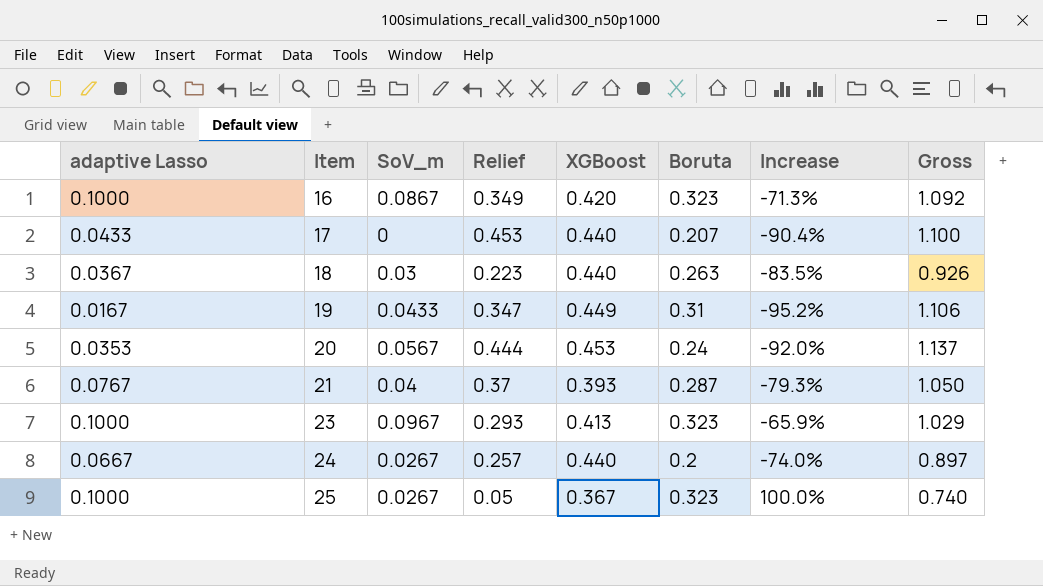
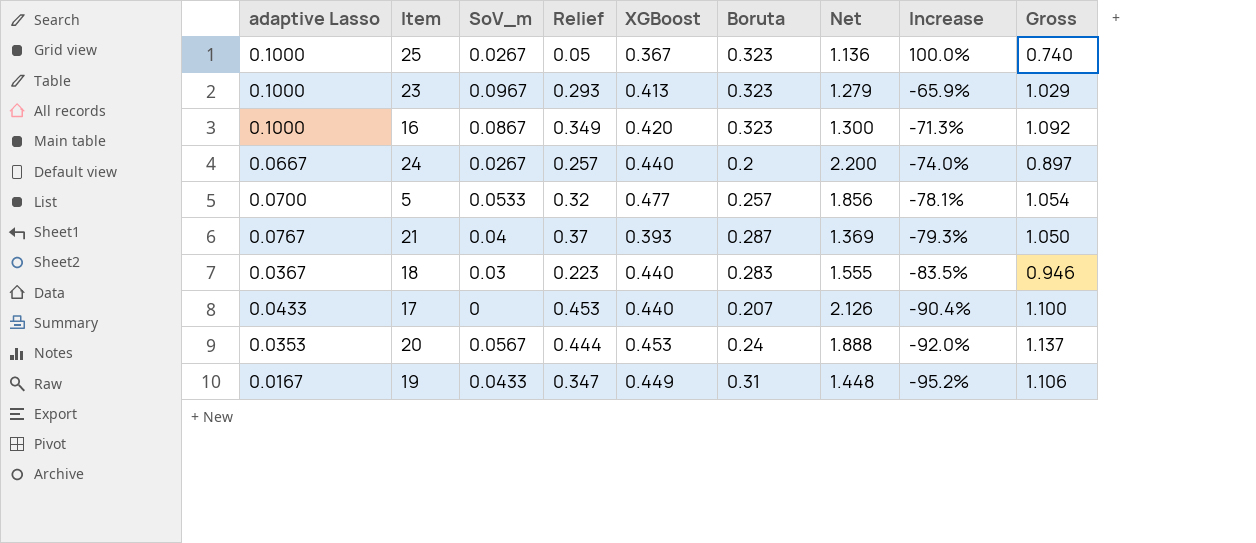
row order: Item ascending -> Increase descending
column Net | formula: none -> [XGBoost] / [Boruta]
row 5: none -> 0.0700 | 0.0533 | 0.32 | 0.477 | 0.257 | 1.856 | -78.1% | 1.054
18 | Boruta: 0.263 -> 0.283
18 | Gross: 0.926 -> 0.946

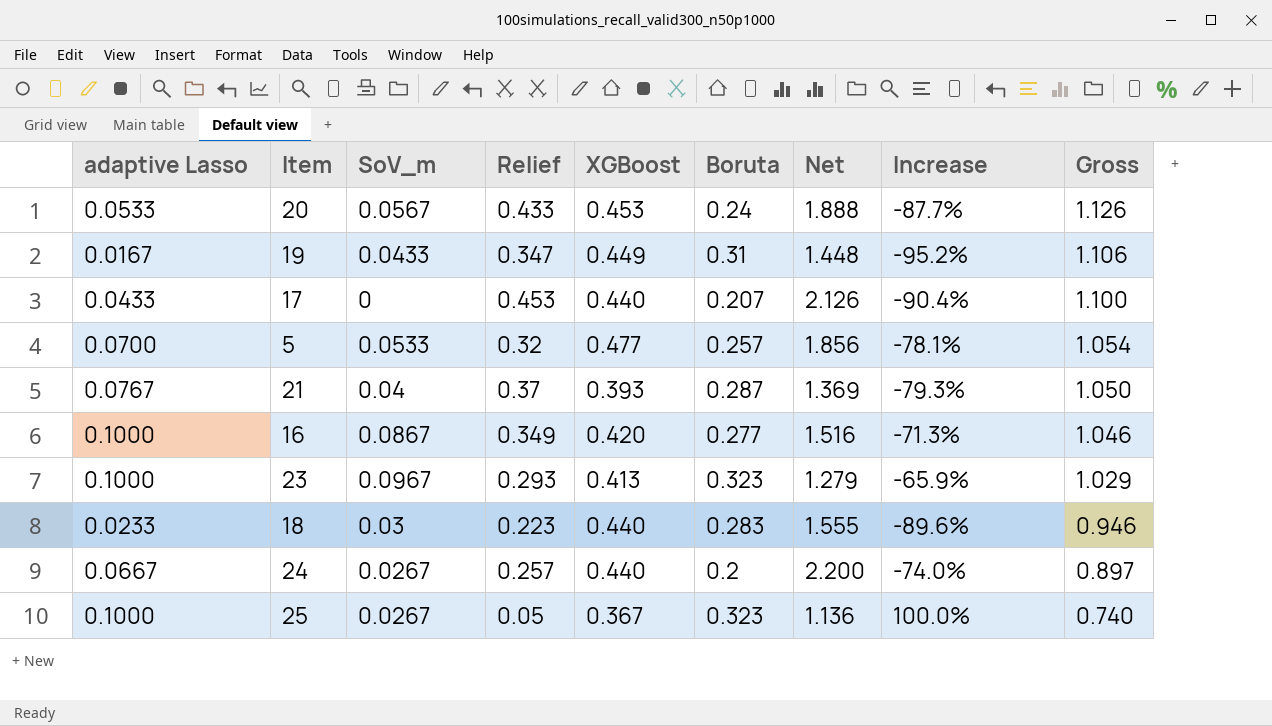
row order: Increase descending -> Gross descending
20 | adaptive Lasso: 0.0353 -> 0.0533
20 | Relief: 0.444 -> 0.433
20 | Increase: -92.0% -> -87.7%
20 | Gross: 1.137 -> 1.126
16 | Boruta: 0.323 -> 0.277
16 | Net: 1.300 -> 1.516
16 | Gross: 1.092 -> 1.046
18 | adaptive Lasso: 0.0367 -> 0.0233
18 | Increase: -83.5% -> -89.6%

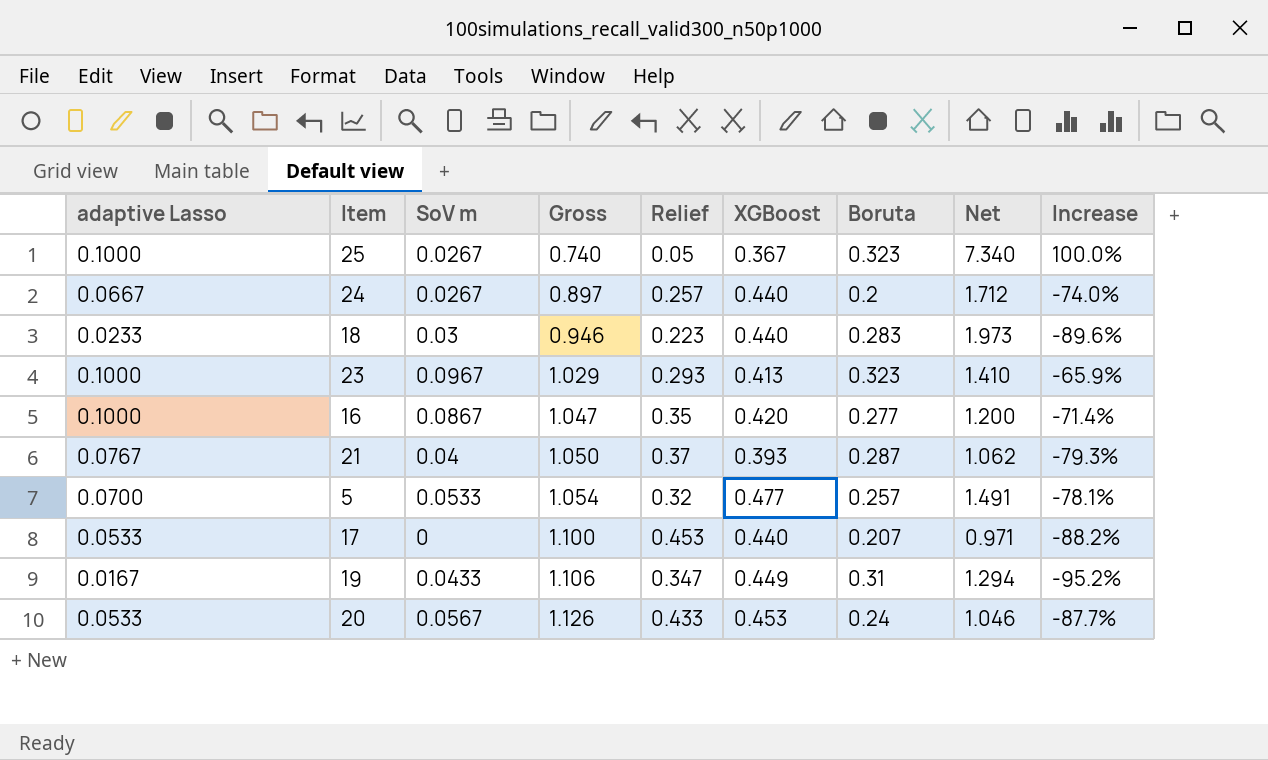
row order: Gross descending -> Gross ascending
column name: SoV_m -> SoV m
column Gross | position: 9 -> 4
column Net | formula: [XGBoost] / [Boruta] -> [XGBoost] / [Relief]
16 | Gross: 1.046 -> 1.047
16 | Relief: 0.349 -> 0.35
16 | Increase: -71.3% -> -71.4%
17 | adaptive Lasso: 0.0433 -> 0.0533
17 | Increase: -90.4% -> -88.2%

